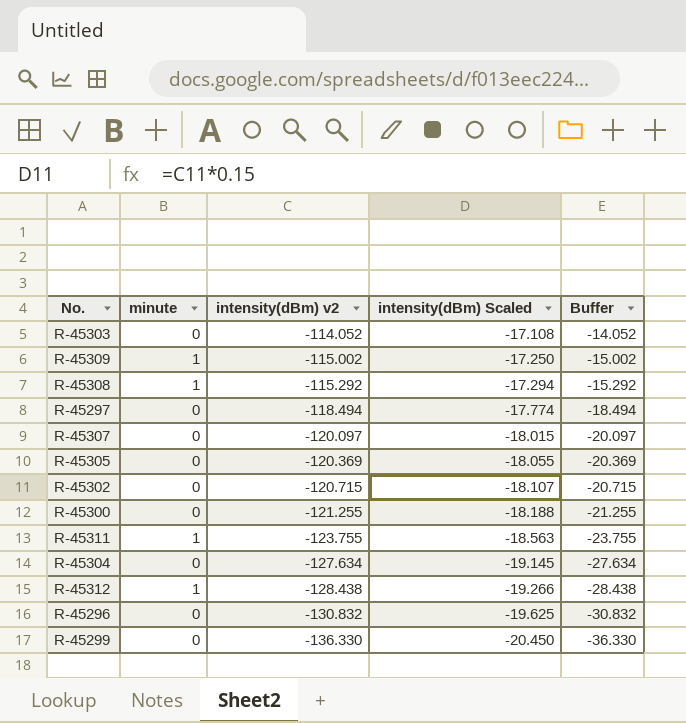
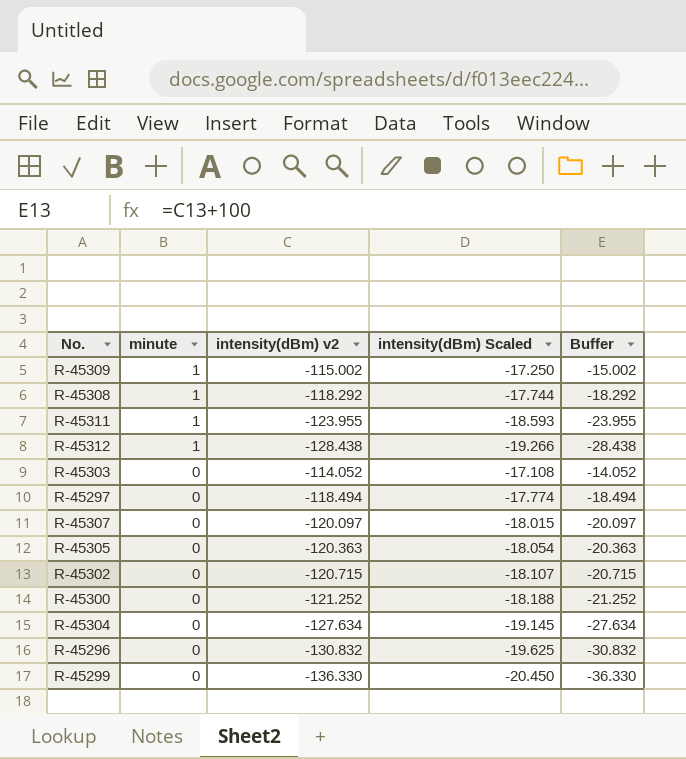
row order: intensity(dBm) v2 descending -> minute descending
R-45308 | intensity(dBm) v2: -115.292 -> -118.292
R-45308 | intensity(dBm) Scaled: -17.294 -> -17.744
R-45308 | Buffer: -15.292 -> -18.292
R-45311 | intensity(dBm) v2: -123.755 -> -123.955
R-45311 | intensity(dBm) Scaled: -18.563 -> -18.593
R-45311 | Buffer: -23.755 -> -23.955
R-45305 | intensity(dBm) v2: -120.369 -> -120.363
R-45305 | intensity(dBm) Scaled: -18.055 -> -18.054
R-45305 | Buffer: -20.369 -> -20.363
R-45300 | intensity(dBm) v2: -121.255 -> -121.252
R-45300 | Buffer: -21.255 -> -21.252

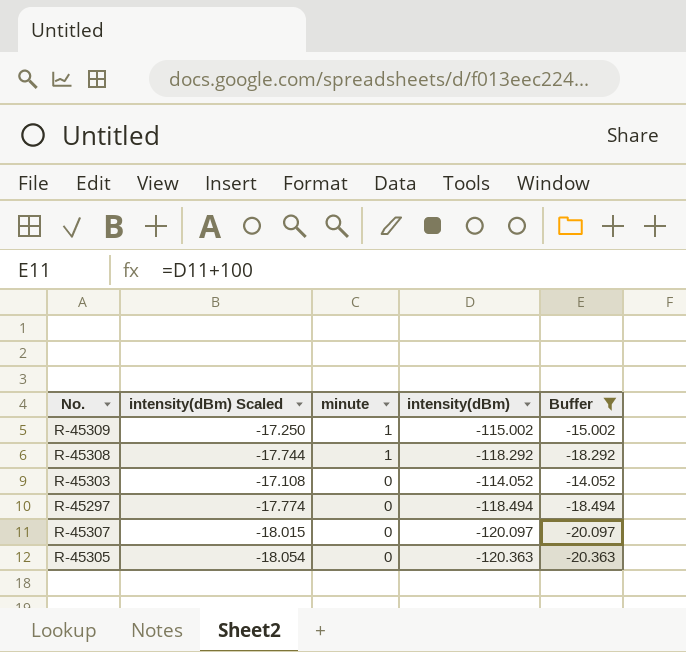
filter: none -> Buffer >= -20.363
column intensity(dBm) Scaled | position: 4 -> 2
column name: intensity(dBm) v2 -> intensity(dBm)

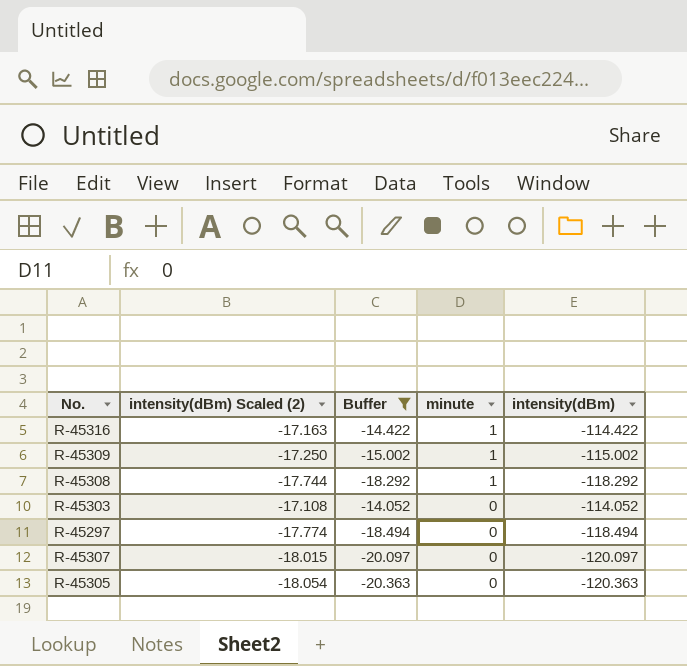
column name: intensity(dBm) Scaled -> intensity(dBm) Scaled (2)
column Buffer | position: 5 -> 3
row R-45316: none -> -17.163 | -14.422 | 1 | -114.422

